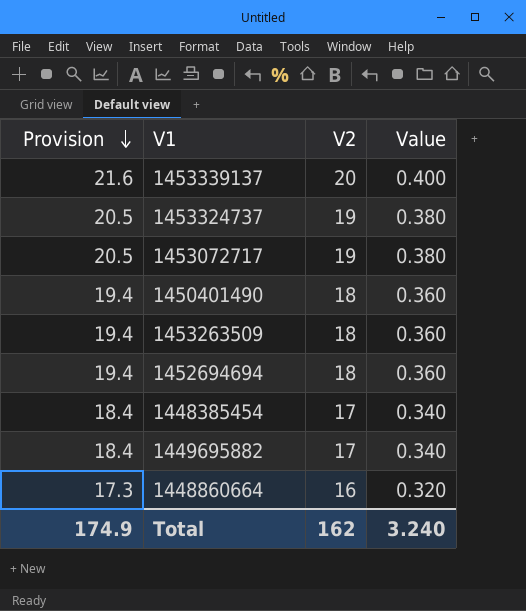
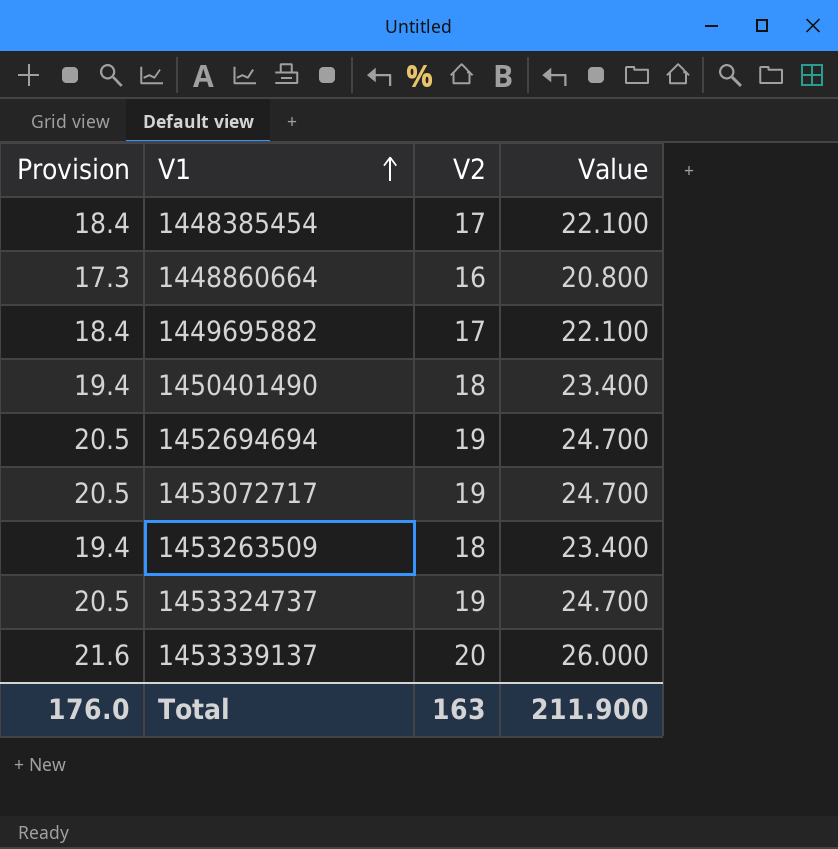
row order: Provision descending -> V1 ascending
column Value | formula: [V2] * 0.02 -> [V2] * 1.3
1452694694 | Provision: 19.4 -> 20.5
1452694694 | V2: 18 -> 19
Total | Provision: 174.9 -> 176.0
Total | V2: 162 -> 163
Total | Value: 3.240 -> 211.900

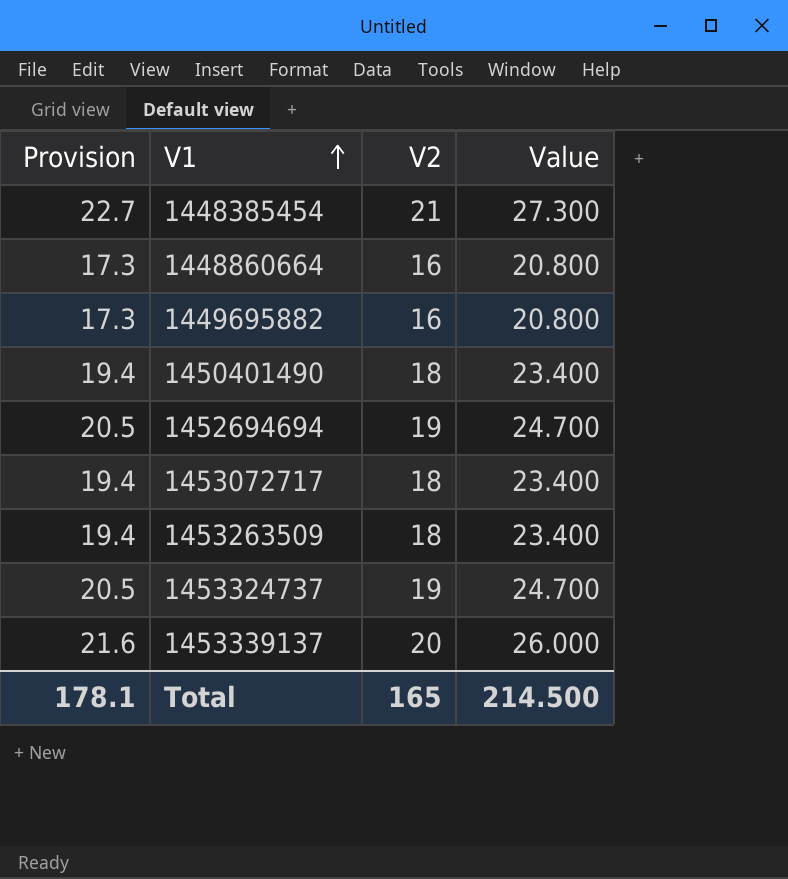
1448385454 | Provision: 18.4 -> 22.7
1448385454 | V2: 17 -> 21
1448385454 | Value: 22.100 -> 27.300
1449695882 | Provision: 18.4 -> 17.3
1449695882 | V2: 17 -> 16
1449695882 | Value: 22.100 -> 20.800
1453072717 | Provision: 20.5 -> 19.4
1453072717 | V2: 19 -> 18
1453072717 | Value: 24.700 -> 23.400
Total | Provision: 176.0 -> 178.1
Total | V2: 163 -> 165
Total | Value: 211.900 -> 214.500

